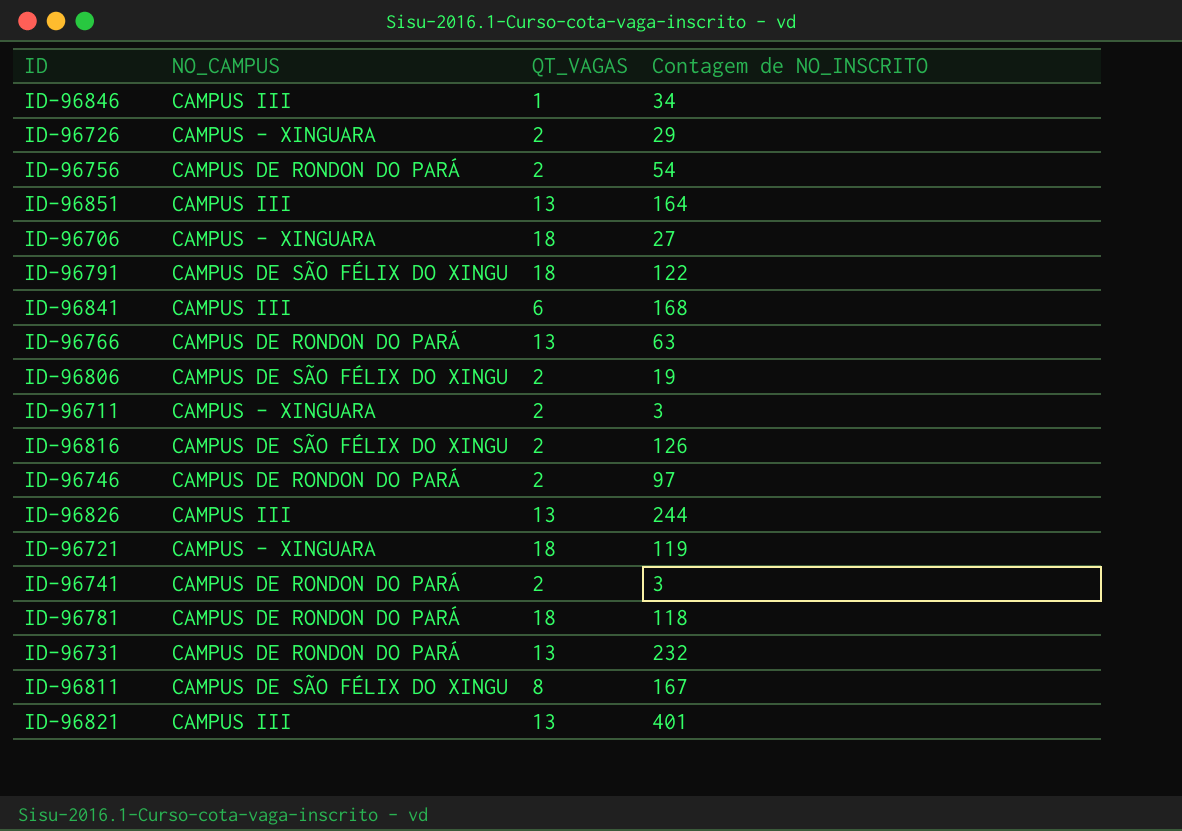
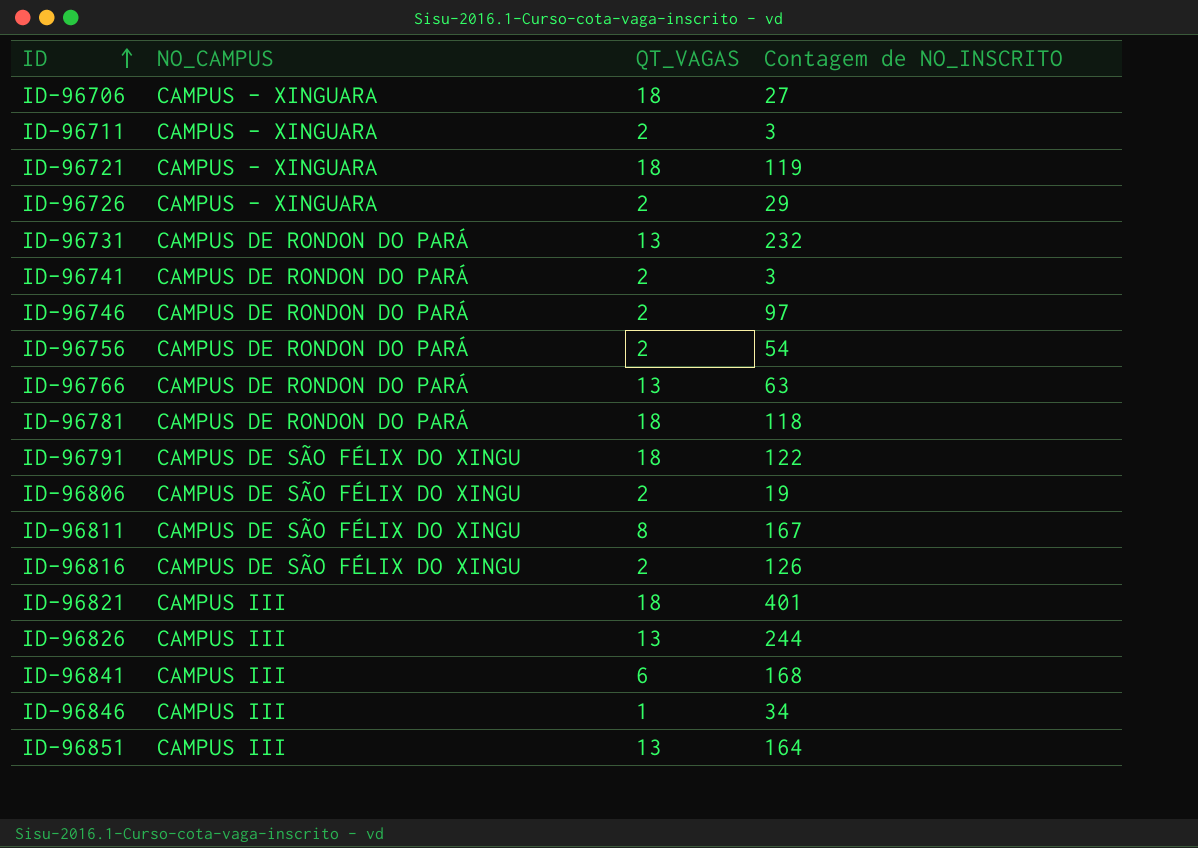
row order: none -> ID ascending
ID-96821 | QT_VAGAS: 13 -> 18

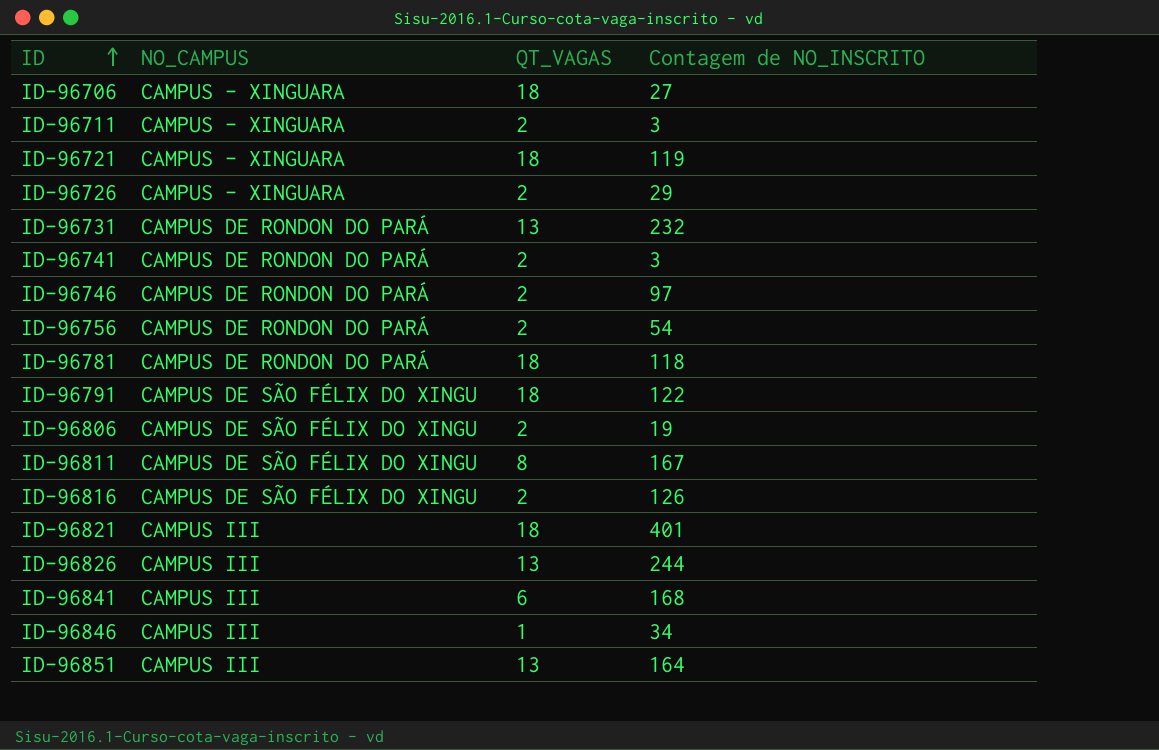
row ID-96766: CAMPUS DE RONDON DO PARÁ | 13 | 63 -> none

